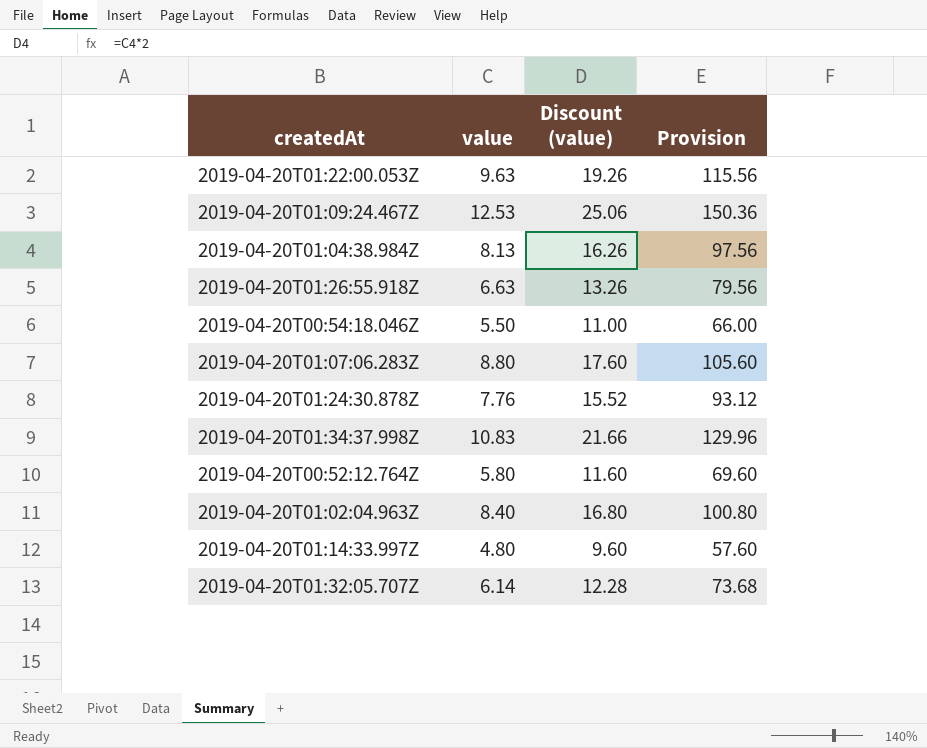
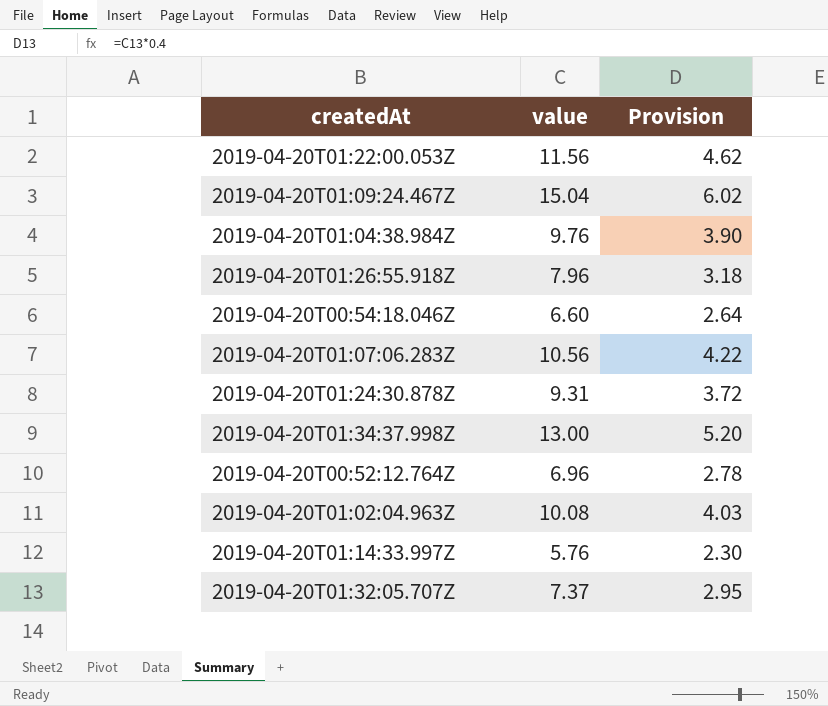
column Discount (value) | formula: [value] * 2 -> none
column Provision | formula: [value] * 12 -> [value] * 0.4
2019-04-20T01:22:00.053Z | value: 9.63 -> 11.56
2019-04-20T01:09:24.467Z | value: 12.53 -> 15.04
2019-04-20T01:04:38.984Z | value: 8.13 -> 9.76
2019-04-20T01:26:55.918Z | value: 6.63 -> 7.96
2019-04-20T00:54:18.046Z | value: 5.50 -> 6.60
2019-04-20T01:07:06.283Z | value: 8.80 -> 10.56
2019-04-20T01:24:30.878Z | value: 7.76 -> 9.31
2019-04-20T01:34:37.998Z | value: 10.83 -> 13.00
2019-04-20T00:52:12.764Z | value: 5.80 -> 6.96
2019-04-20T01:02:04.963Z | value: 8.40 -> 10.08
2019-04-20T01:14:33.997Z | value: 4.80 -> 5.76
2019-04-20T01:32:05.707Z | value: 6.14 -> 7.37

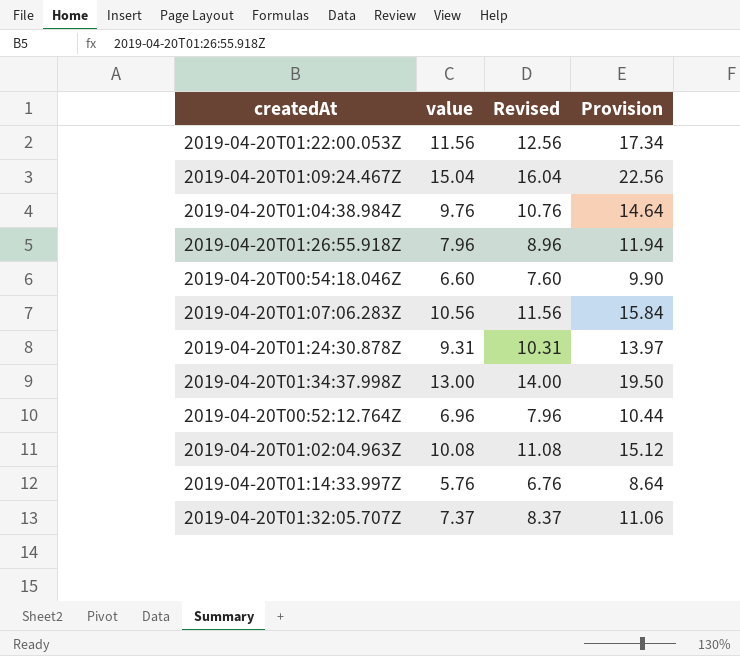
column Revised | formula: none -> [value] + 1
column Provision | formula: [value] * 0.4 -> [value] * 1.5

